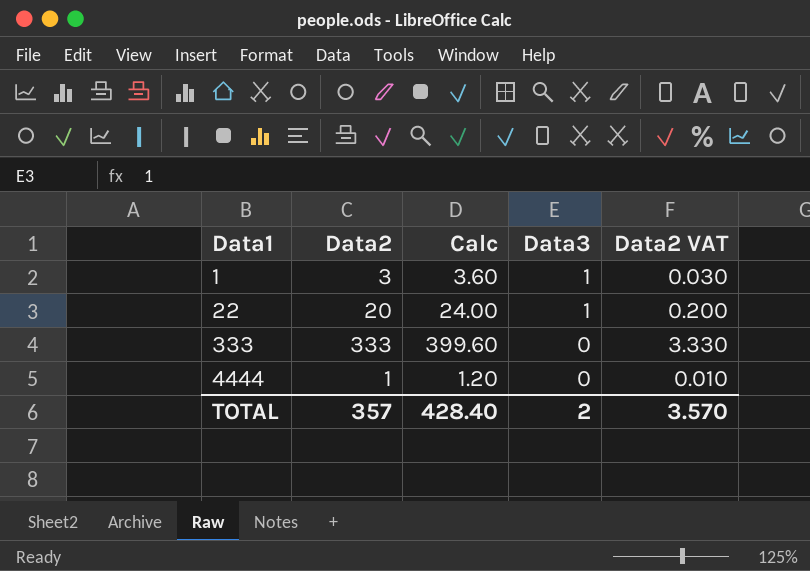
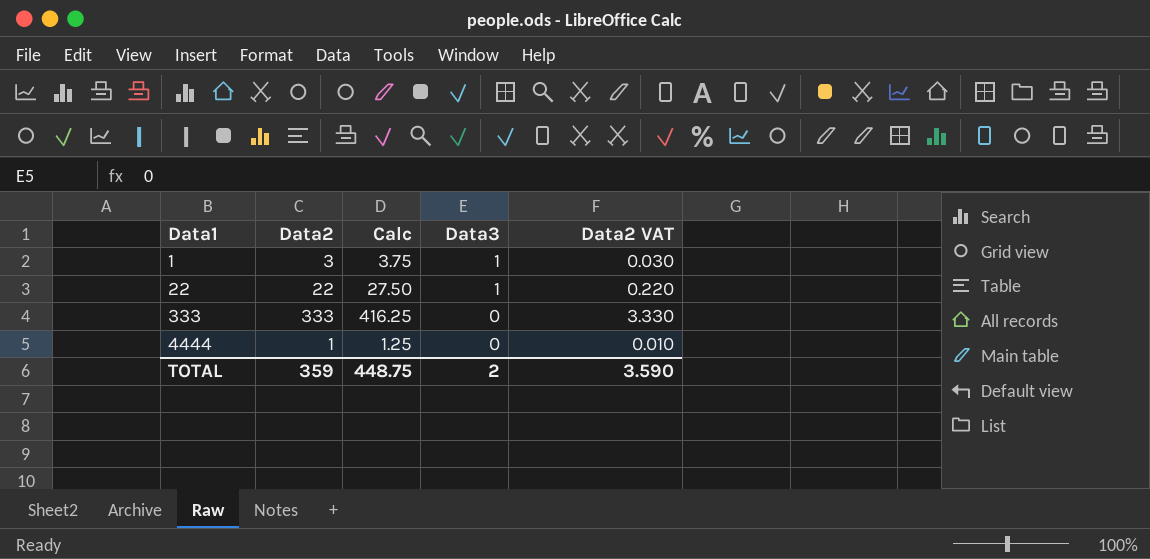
column Calc | formula: [Data2] * 1.2 -> [Data2] * 1.25
22 | Data2: 20 -> 22
22 | Data2 VAT: 0.200 -> 0.220
TOTAL | Data2: 357 -> 359
TOTAL | Calc: 428.40 -> 448.75
TOTAL | Data2 VAT: 3.570 -> 3.590

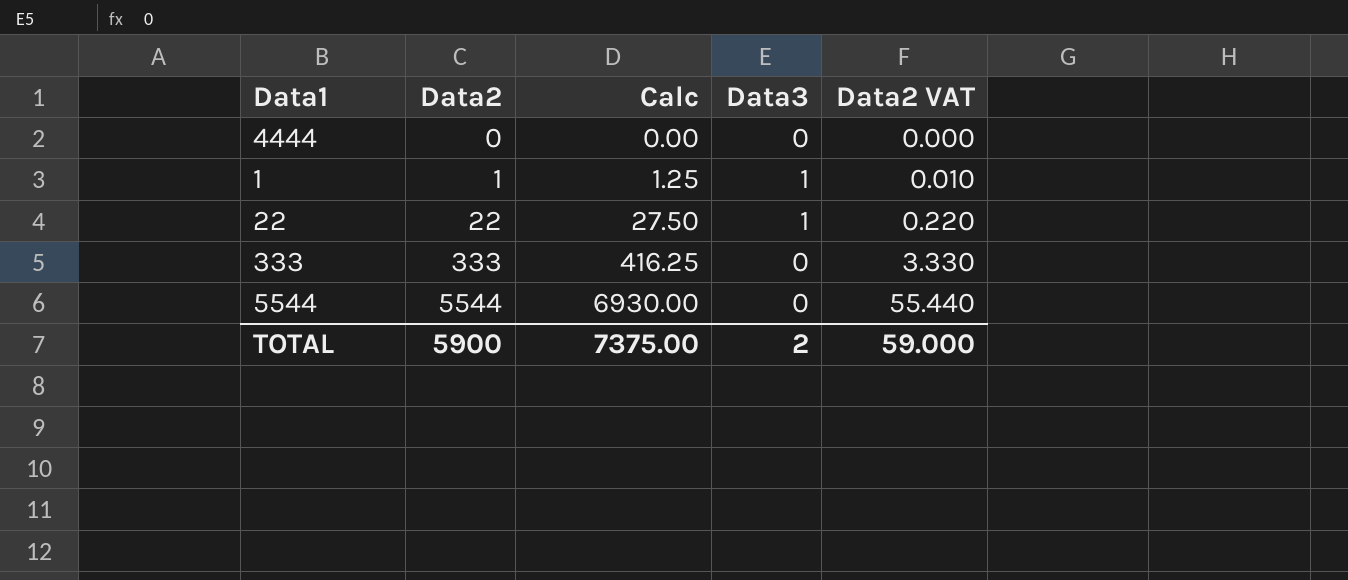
row order: Data1 ascending -> Data2 ascending
4444 | Data2: 1 -> 0
4444 | Calc: 1.25 -> 0.00
4444 | Data2 VAT: 0.010 -> 0.000
1 | Data2: 3 -> 1
1 | Calc: 3.75 -> 1.25
1 | Data2 VAT: 0.030 -> 0.010
row 5544: none -> 5544 | 6930.00 | 0 | 55.440
TOTAL | Data2: 359 -> 5900
TOTAL | Calc: 448.75 -> 7375.00
TOTAL | Data2 VAT: 3.590 -> 59.000

